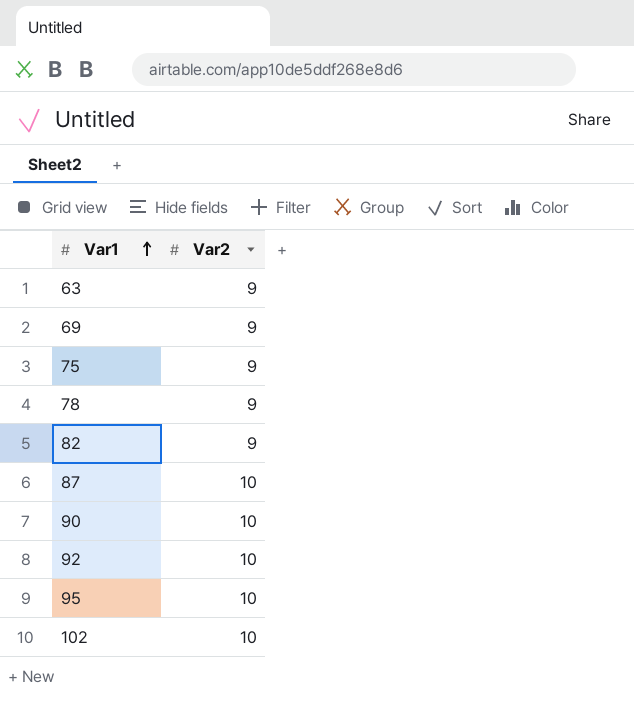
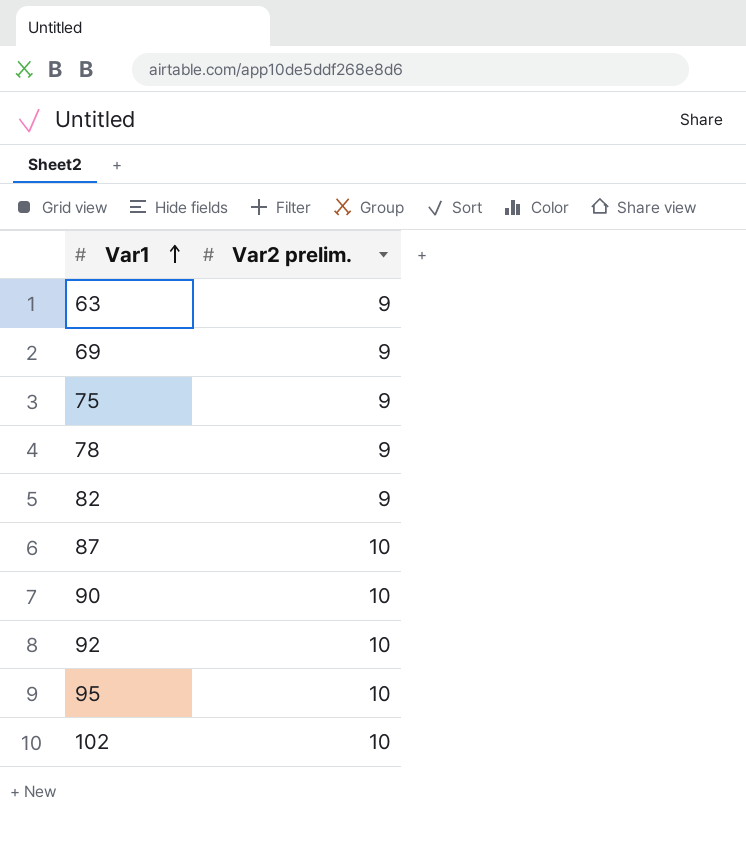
column name: Var2 -> Var2 prelim.

